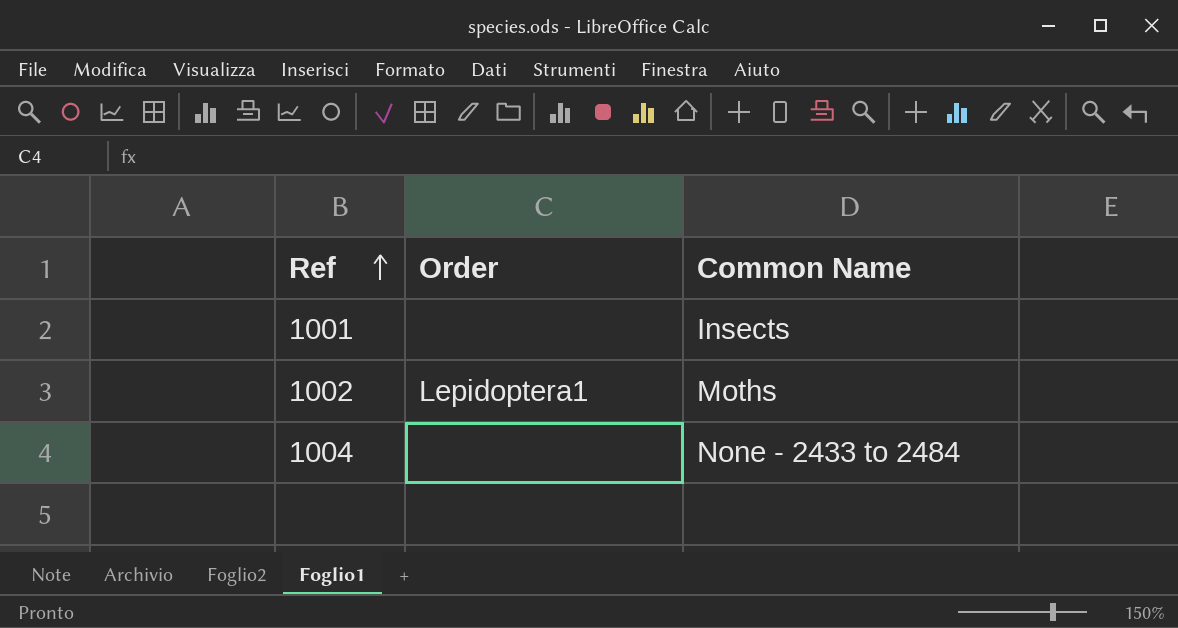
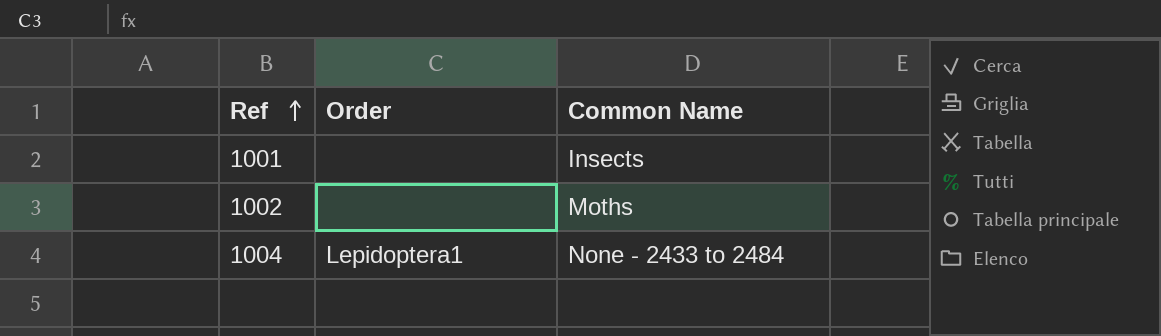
1002 | Order: Lepidoptera1 -> none
1004 | Order: none -> Lepidoptera1

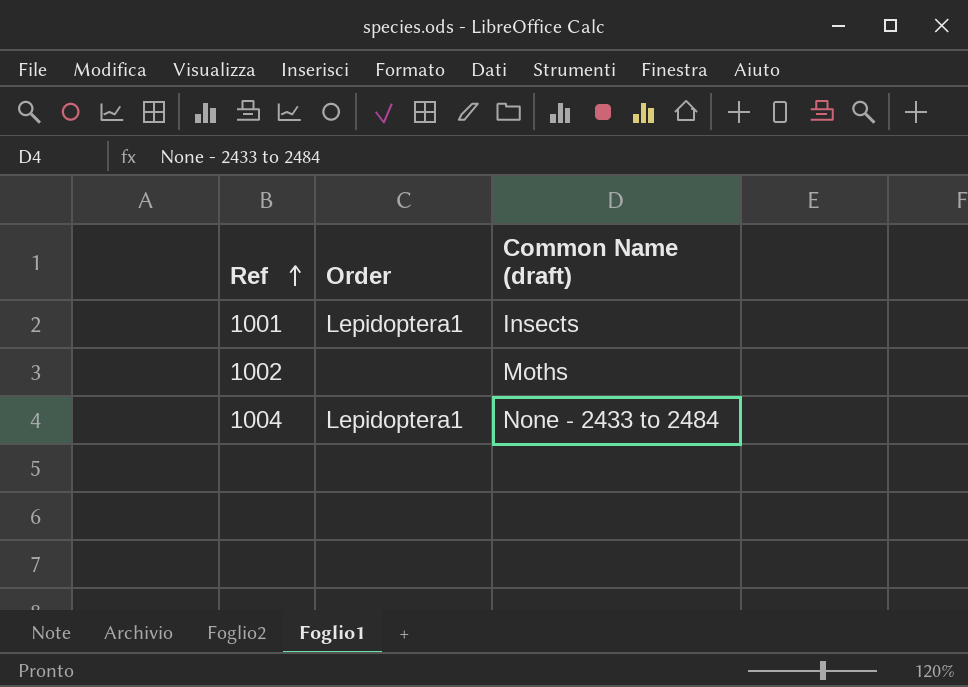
column name: Common Name -> Common Name (draft)
1001 | Order: none -> Lepidoptera1

